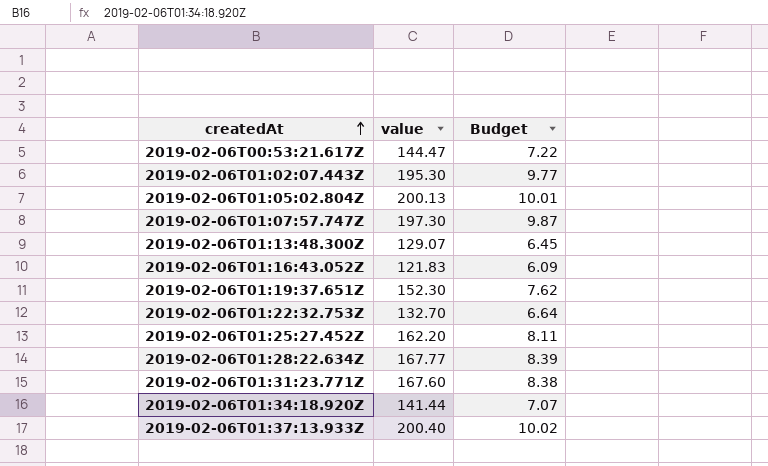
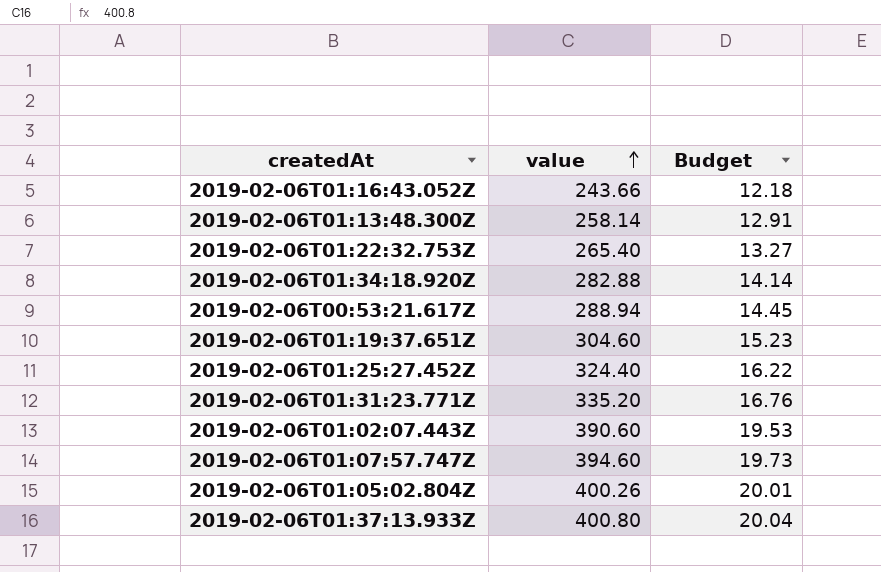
row order: createdAt ascending -> value ascending
row 2019-02-06T01:28:22.634Z: 167.77 | 8.39 -> none
2019-02-06T01:16:43.052Z | value: 121.83 -> 243.66
2019-02-06T01:16:43.052Z | Budget: 6.09 -> 12.18
2019-02-06T01:13:48.300Z | value: 129.07 -> 258.14
2019-02-06T01:13:48.300Z | Budget: 6.45 -> 12.91
2019-02-06T01:22:32.753Z | value: 132.70 -> 265.40
2019-02-06T01:22:32.753Z | Budget: 6.64 -> 13.27
2019-02-06T01:34:18.920Z | value: 141.44 -> 282.88
2019-02-06T01:34:18.920Z | Budget: 7.07 -> 14.14
2019-02-06T00:53:21.617Z | value: 144.47 -> 288.94
2019-02-06T00:53:21.617Z | Budget: 7.22 -> 14.45
2019-02-06T01:19:37.651Z | value: 152.30 -> 304.60
2019-02-06T01:19:37.651Z | Budget: 7.62 -> 15.23
2019-02-06T01:25:27.452Z | value: 162.20 -> 324.40
2019-02-06T01:25:27.452Z | Budget: 8.11 -> 16.22
2019-02-06T01:31:23.771Z | value: 167.60 -> 335.20
2019-02-06T01:31:23.771Z | Budget: 8.38 -> 16.76
2019-02-06T01:02:07.443Z | value: 195.30 -> 390.60
2019-02-06T01:02:07.443Z | Budget: 9.77 -> 19.53
2019-02-06T01:07:57.747Z | value: 197.30 -> 394.60
2019-02-06T01:07:57.747Z | Budget: 9.87 -> 19.73
2019-02-06T01:05:02.804Z | value: 200.13 -> 400.26
2019-02-06T01:05:02.804Z | Budget: 10.01 -> 20.01
2019-02-06T01:37:13.933Z | value: 200.40 -> 400.80
2019-02-06T01:37:13.933Z | Budget: 10.02 -> 20.04

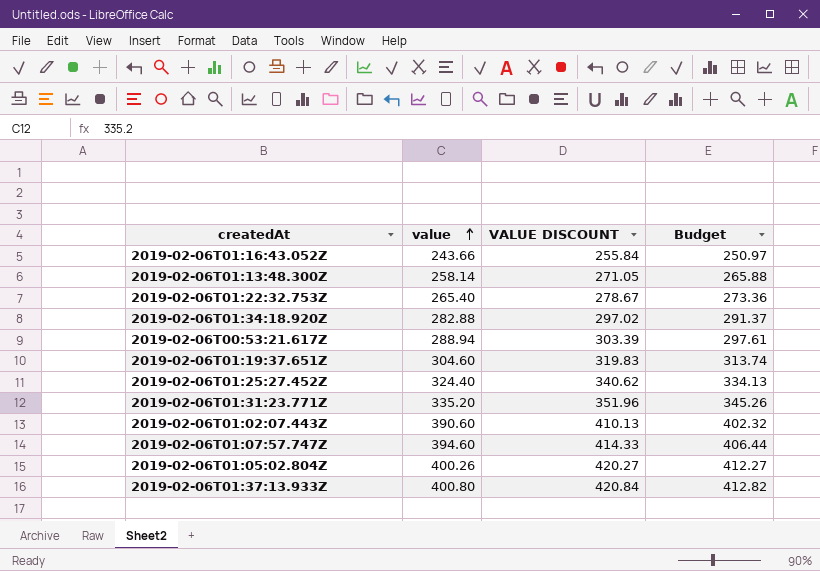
column VALUE DISCOUNT | formula: none -> [value] * 1.05
column Budget | formula: [value] * 0.05 -> [value] * 1.03

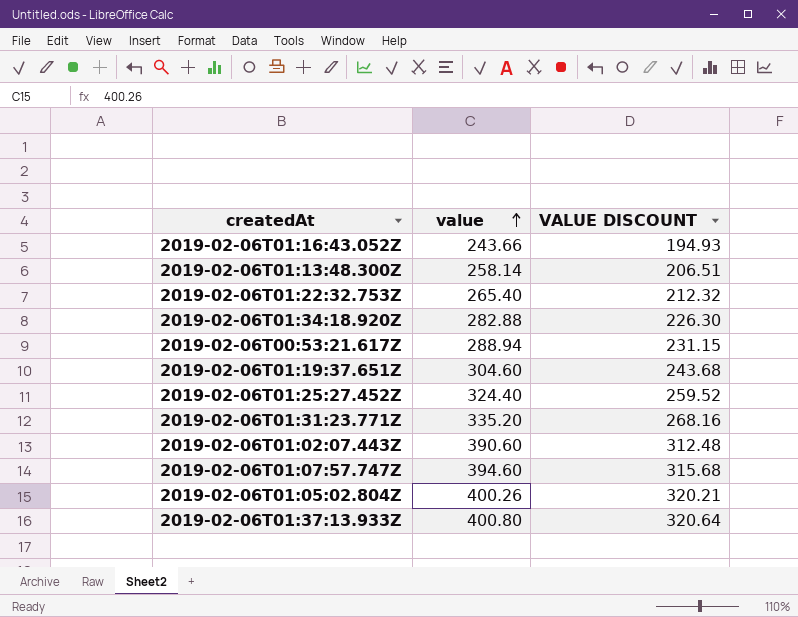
column Budget | formula: [value] * 1.03 -> none
column VALUE DISCOUNT | formula: [value] * 1.05 -> [value] * 0.8

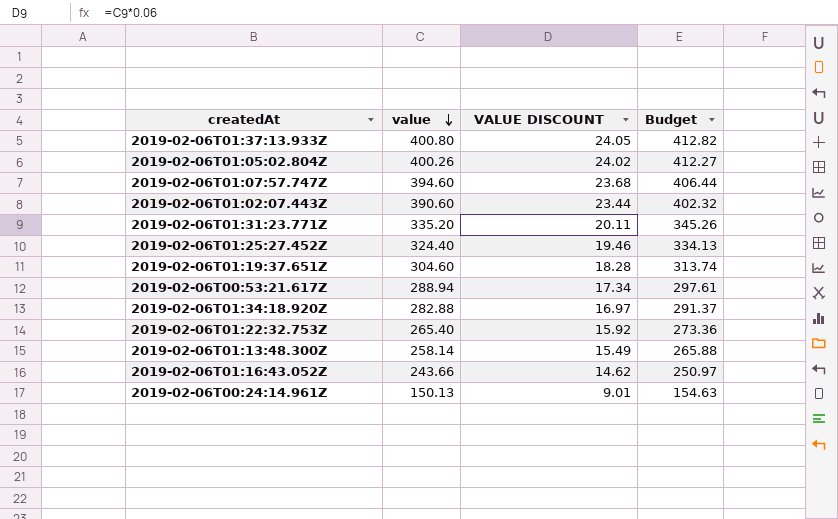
row order: value ascending -> value descending
column VALUE DISCOUNT | formula: [value] * 0.8 -> [value] * 0.06
column Budget | formula: none -> [value] * 1.03
row 2019-02-06T00:24:14.961Z: none -> 150.13 | 9.01 | 154.63

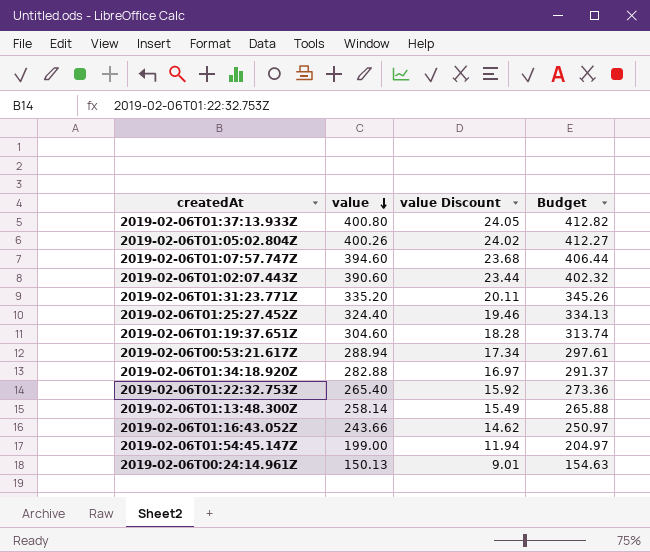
column name: VALUE DISCOUNT -> value Discount
row 2019-02-06T01:54:45.147Z: none -> 199.00 | 11.94 | 204.97

